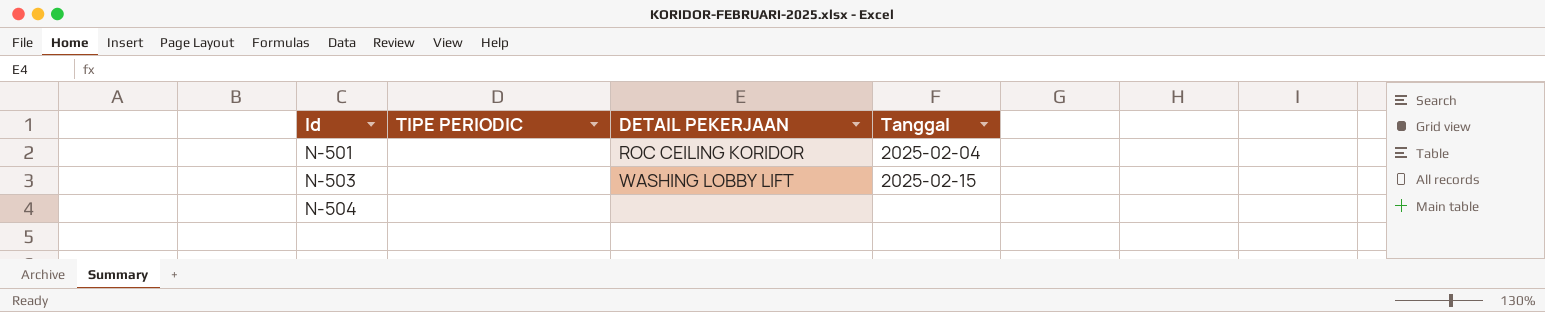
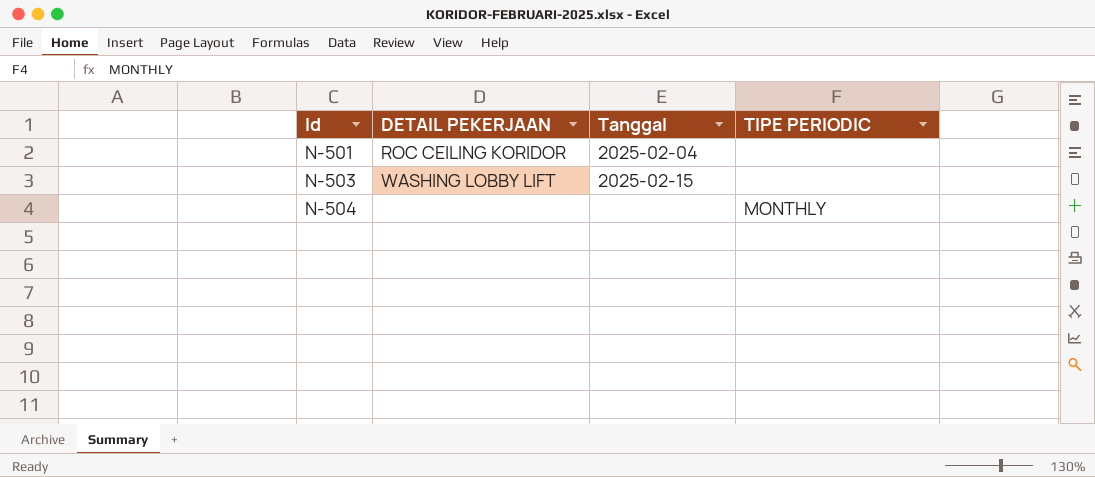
column TIPE PERIODIC | position: 2 -> 4
N-504 | TIPE PERIODIC: none -> MONTHLY

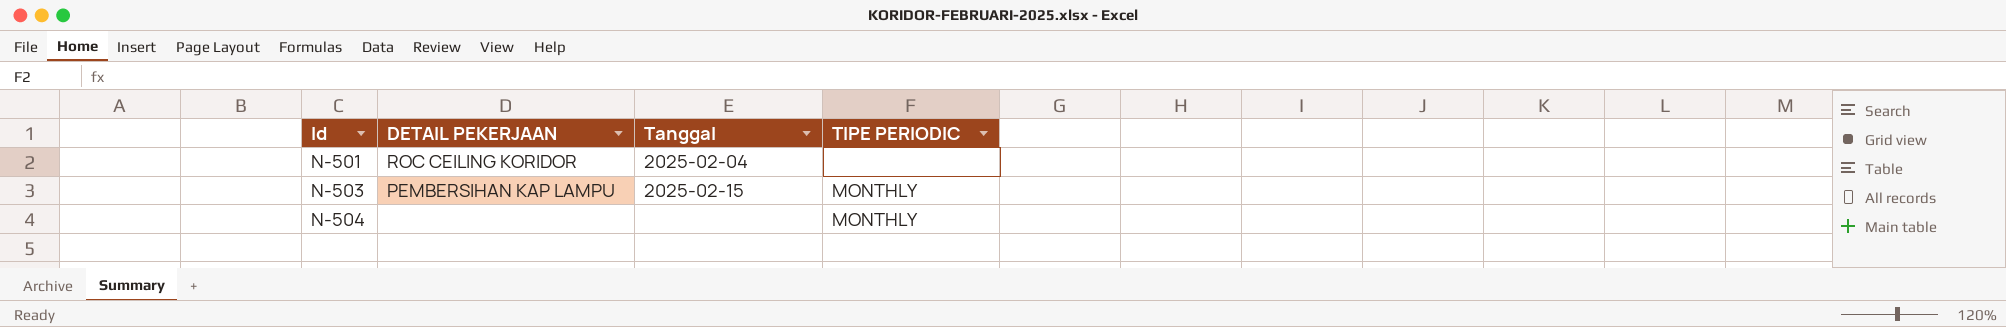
N-503 | DETAIL PEKERJAAN: WASHING LOBBY LIFT -> PEMBERSIHAN KAP LAMPU
N-503 | TIPE PERIODIC: none -> MONTHLY

